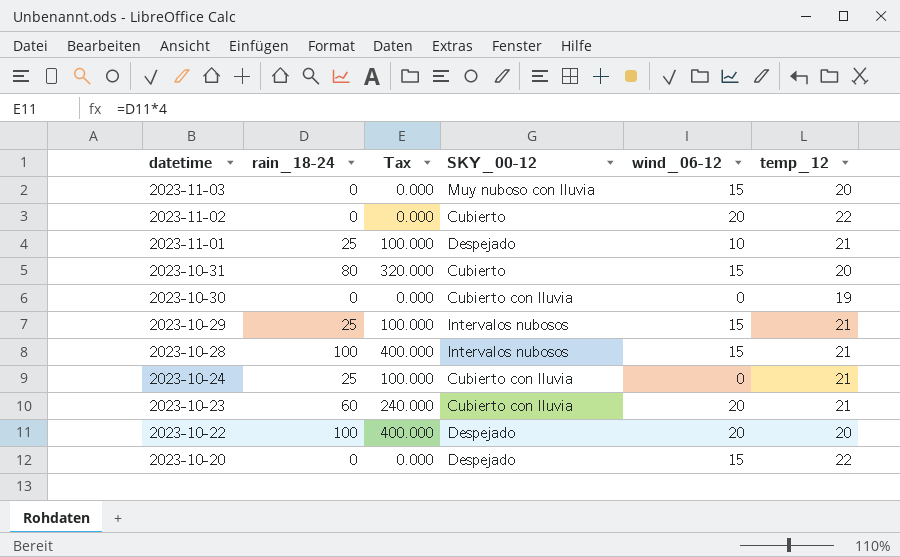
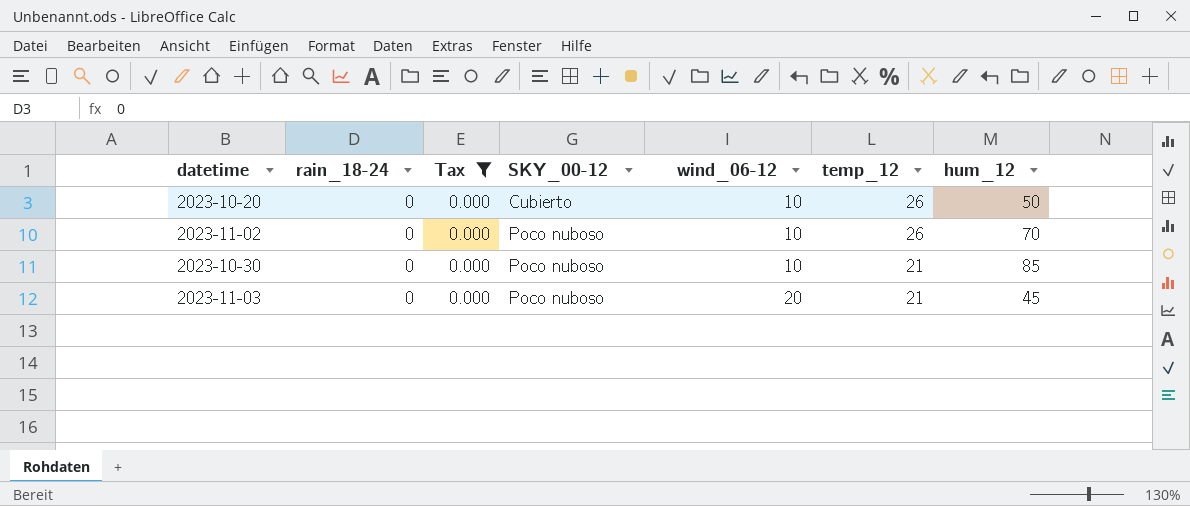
filter: none -> Tax = 0.000
row order: datetime descending -> SKY_00-12 ascending
column hum_12 | position: none -> 7
2023-10-20 | SKY_00-12: Despejado -> Cubierto
2023-10-20 | wind_06-12: 15 -> 10
2023-10-20 | temp_12: 22 -> 26
2023-11-02 | SKY_00-12: Cubierto -> Poco nuboso
2023-11-02 | wind_06-12: 20 -> 10
2023-11-02 | temp_12: 22 -> 26
2023-10-30 | SKY_00-12: Cubierto con lluvia -> Poco nuboso
2023-10-30 | wind_06-12: 0 -> 10
2023-10-30 | temp_12: 19 -> 21
2023-11-03 | SKY_00-12: Muy nuboso con lluvia -> Poco nuboso
2023-11-03 | wind_06-12: 15 -> 20
2023-11-03 | temp_12: 20 -> 21

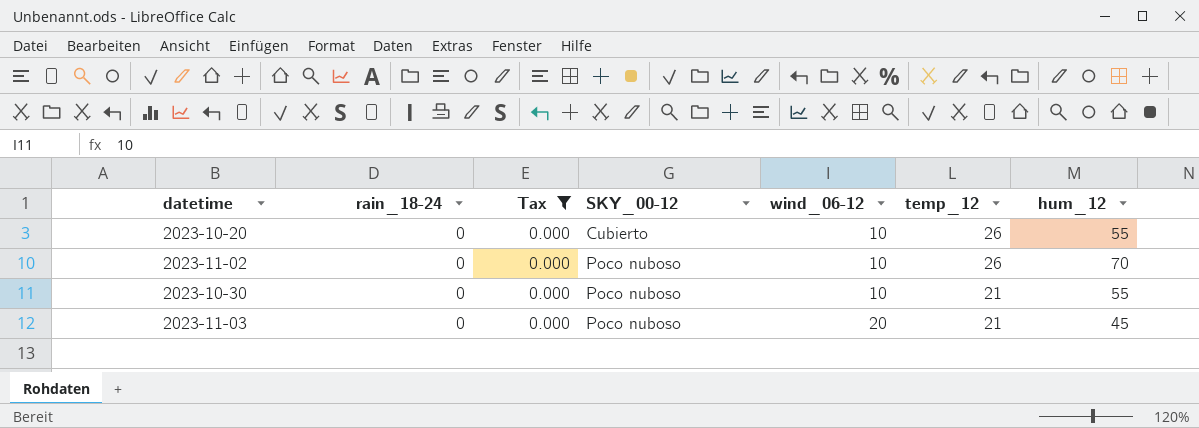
2023-10-20 | hum_12: 50 -> 55
2023-10-30 | hum_12: 85 -> 55

